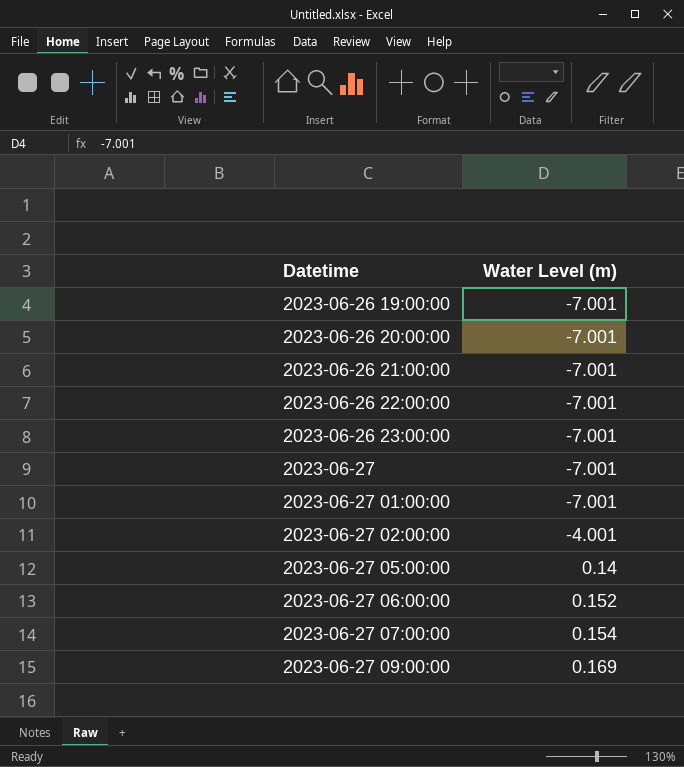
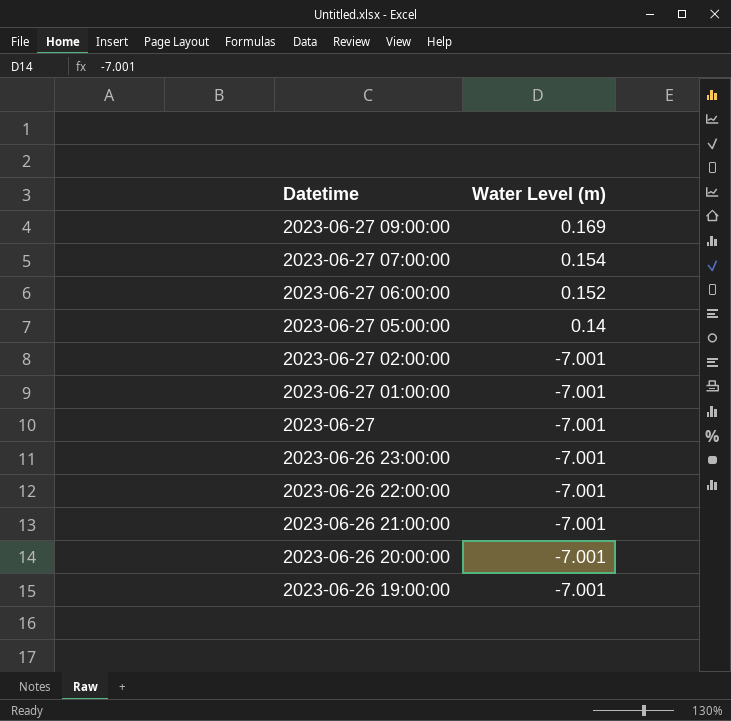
row order: Datetime ascending -> Datetime descending
2023-06-27 02:00:00 | Water Level (m): -4.001 -> -7.001

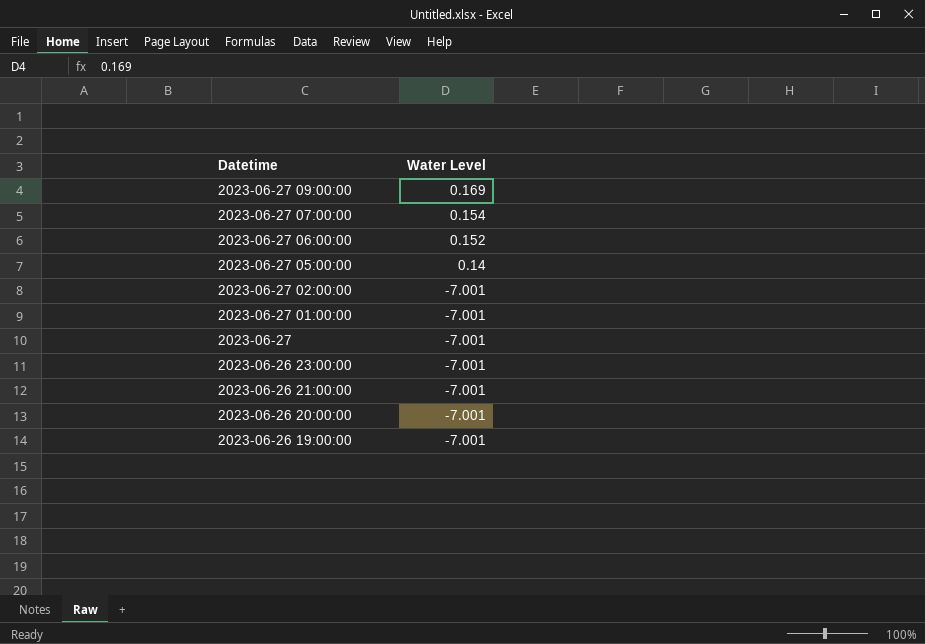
column name: Water Level (m) -> Water Level
row 2023-06-26 22:00:00: -7.001 -> none

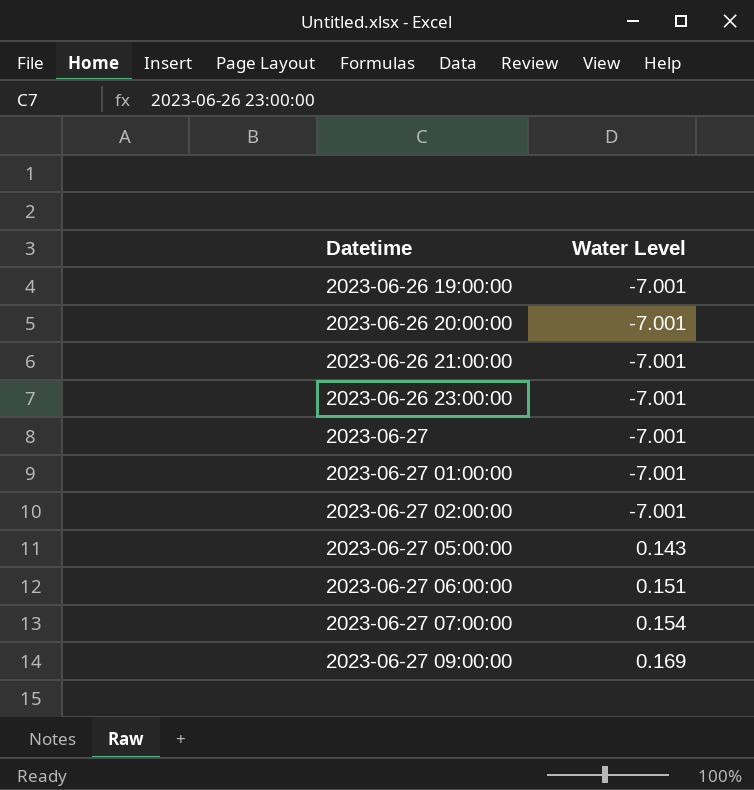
row order: Datetime descending -> Datetime ascending
2023-06-27 05:00:00 | Water Level: 0.14 -> 0.143
2023-06-27 06:00:00 | Water Level: 0.152 -> 0.151

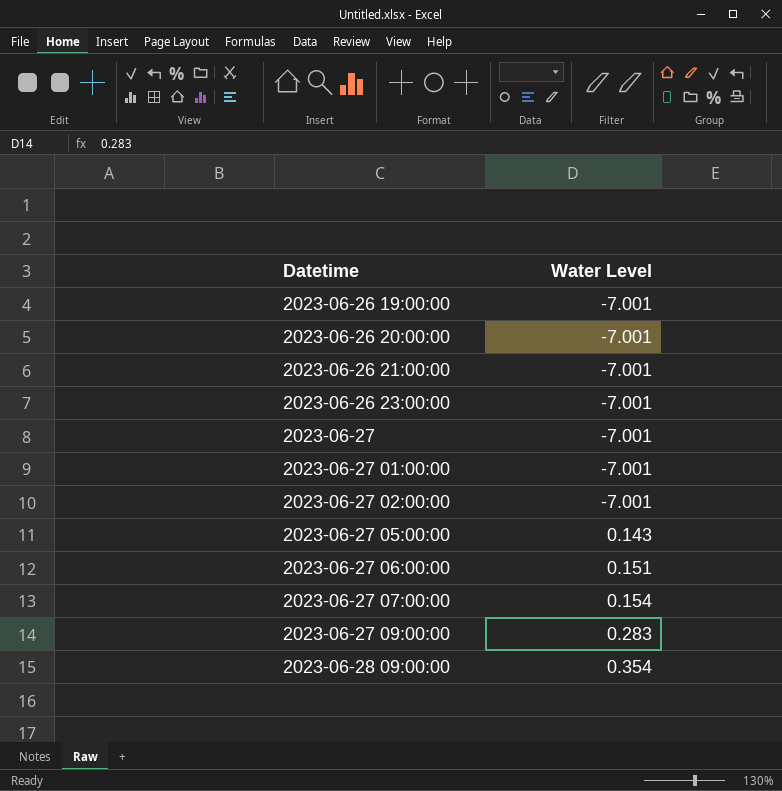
2023-06-27 09:00:00 | Water Level: 0.169 -> 0.283
row 2023-06-28 09:00:00: none -> 0.354

